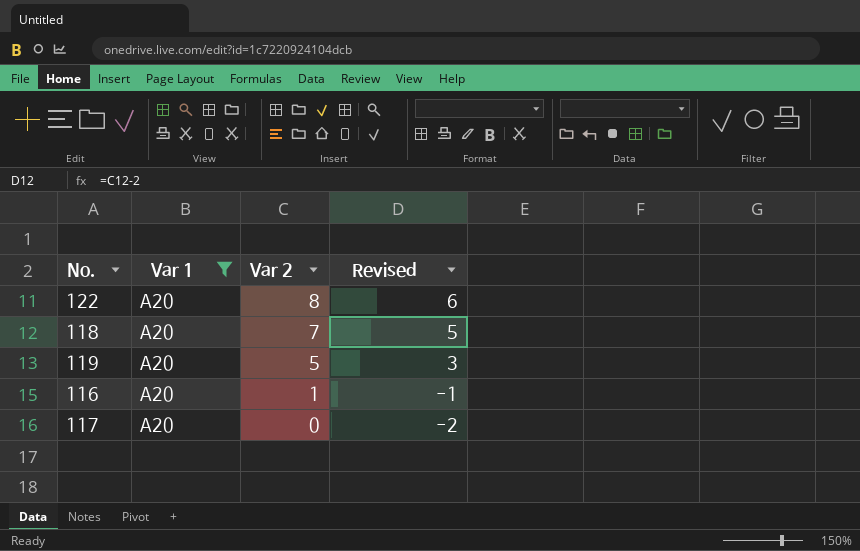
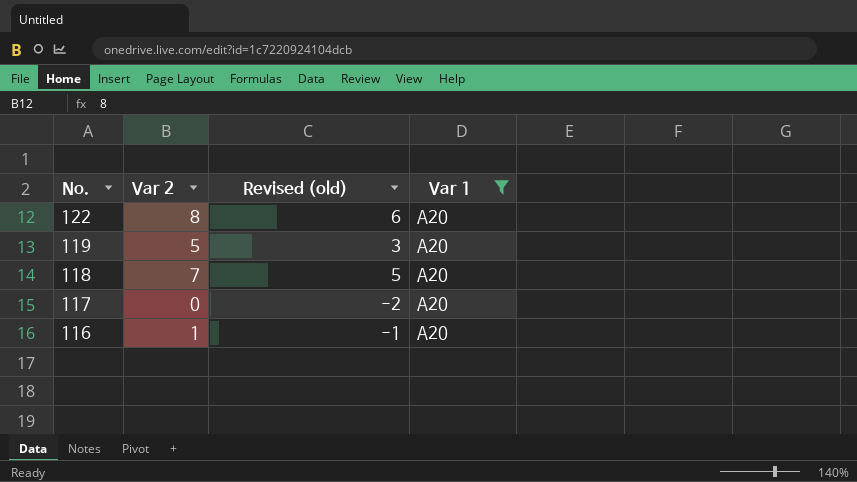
row order: Var 2 descending -> No. descending
column name: Revised -> Revised (old)
column Var 1 | position: 2 -> 4

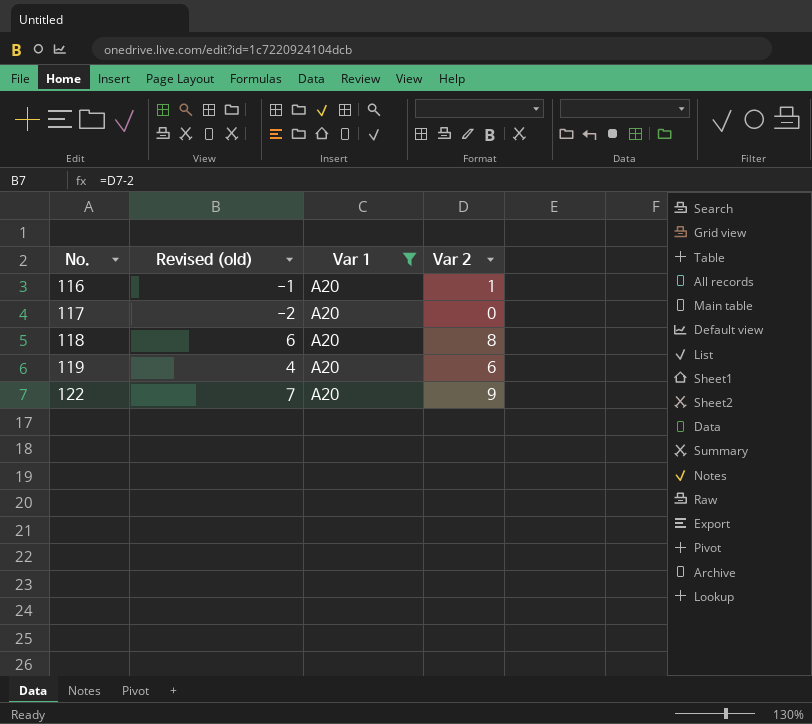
row order: No. descending -> No. ascending
column Var 2 | position: 2 -> 4
118 | Revised (old): 5 -> 6
118 | Var 2: 7 -> 8
119 | Revised (old): 3 -> 4
119 | Var 2: 5 -> 6
122 | Revised (old): 6 -> 7
122 | Var 2: 8 -> 9

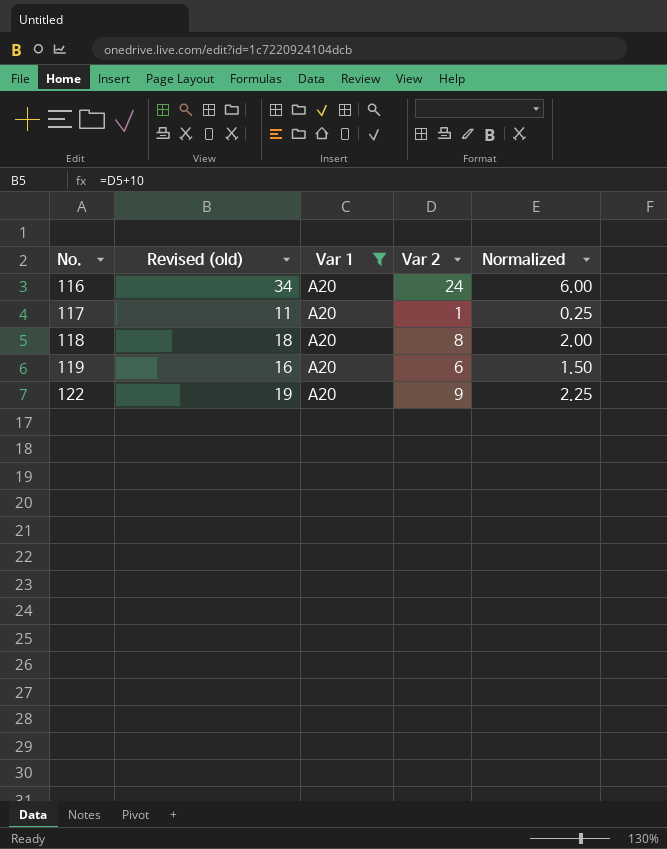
column Revised (old) | formula: [Var 2] - 2 -> [Var 2] + 10
column Normalized | formula: none -> [Var 2] * 0.25
116 | Var 2: 1 -> 24
117 | Var 2: 0 -> 1

